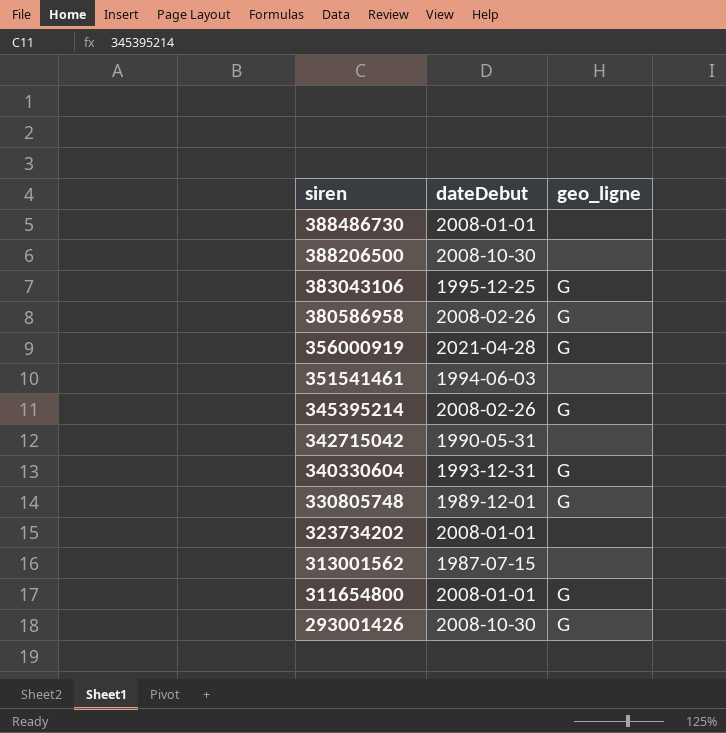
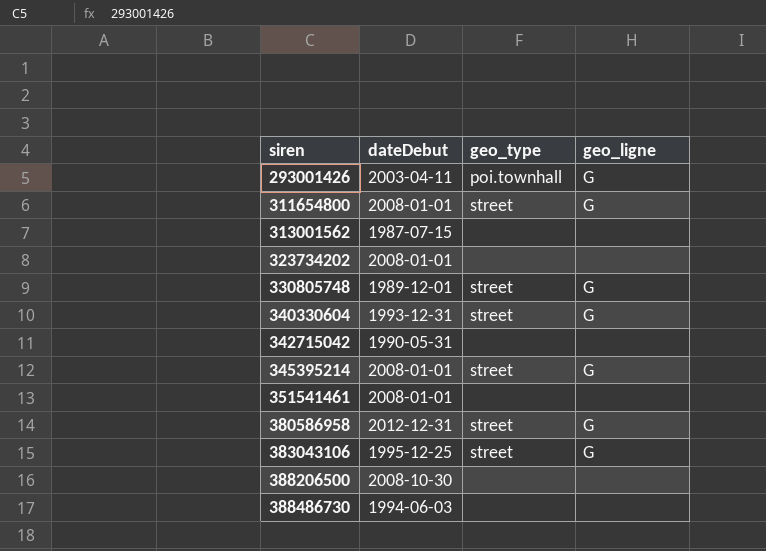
row order: siren descending -> siren ascending
column geo_type | position: none -> 3
row 356000919: 2021-04-28 | G -> none
293001426 | dateDebut: 2008-10-30 -> 2003-04-11
345395214 | dateDebut: 2008-02-26 -> 2008-01-01
351541461 | dateDebut: 1994-06-03 -> 2008-01-01
380586958 | dateDebut: 2008-02-26 -> 2012-12-31
388486730 | dateDebut: 2008-01-01 -> 1994-06-03

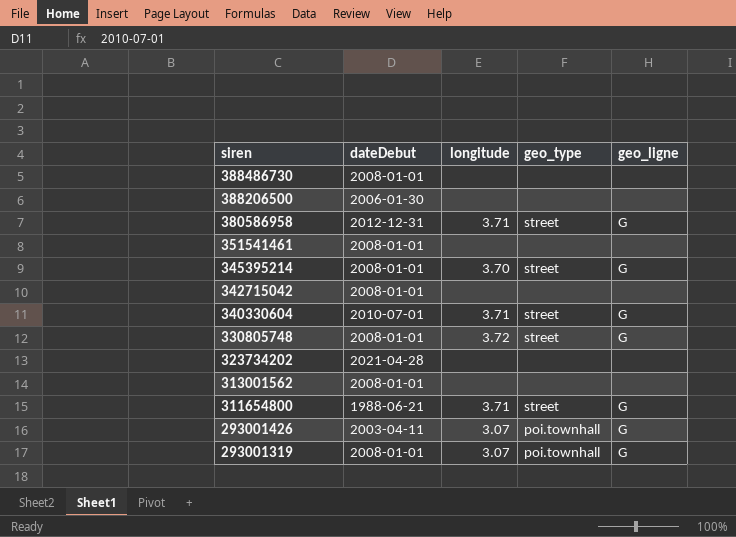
row order: siren ascending -> siren descending
column longitude | position: none -> 3
row 383043106: 1995-12-25 | street | G -> none
388486730 | dateDebut: 1994-06-03 -> 2008-01-01
388206500 | dateDebut: 2008-10-30 -> 2006-01-30
342715042 | dateDebut: 1990-05-31 -> 2008-01-01
340330604 | dateDebut: 1993-12-31 -> 2010-07-01
330805748 | dateDebut: 1989-12-01 -> 2008-01-01
323734202 | dateDebut: 2008-01-01 -> 2021-04-28
313001562 | dateDebut: 1987-07-15 -> 2008-01-01
311654800 | dateDebut: 2008-01-01 -> 1988-06-21
row 293001319: none -> 2008-01-01 | 3.07 | poi.townhall | G

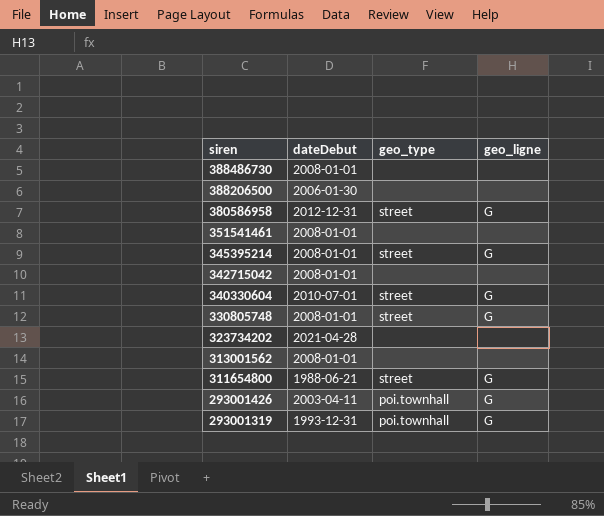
column longitude | position: 3 -> none
293001319 | dateDebut: 2008-01-01 -> 1993-12-31

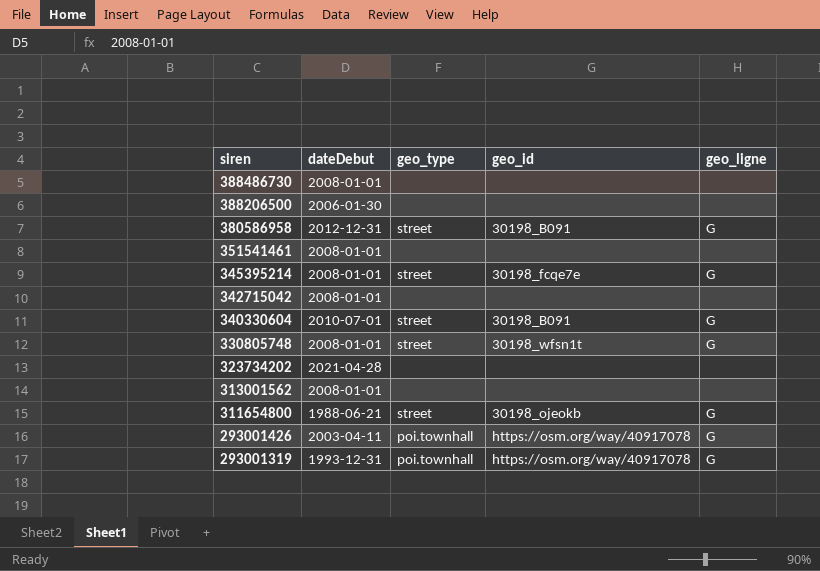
column geo_id | position: none -> 4

